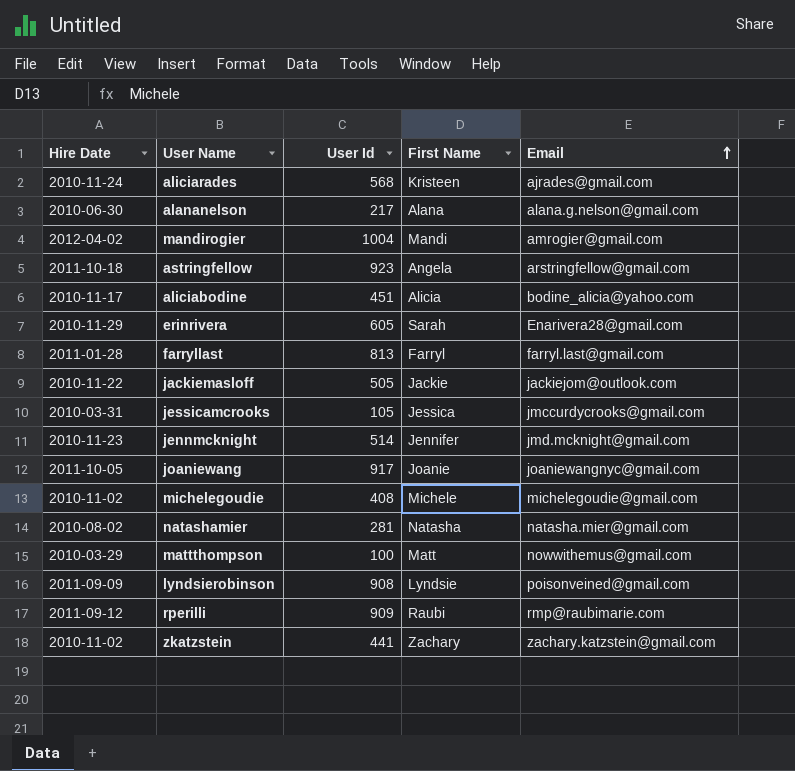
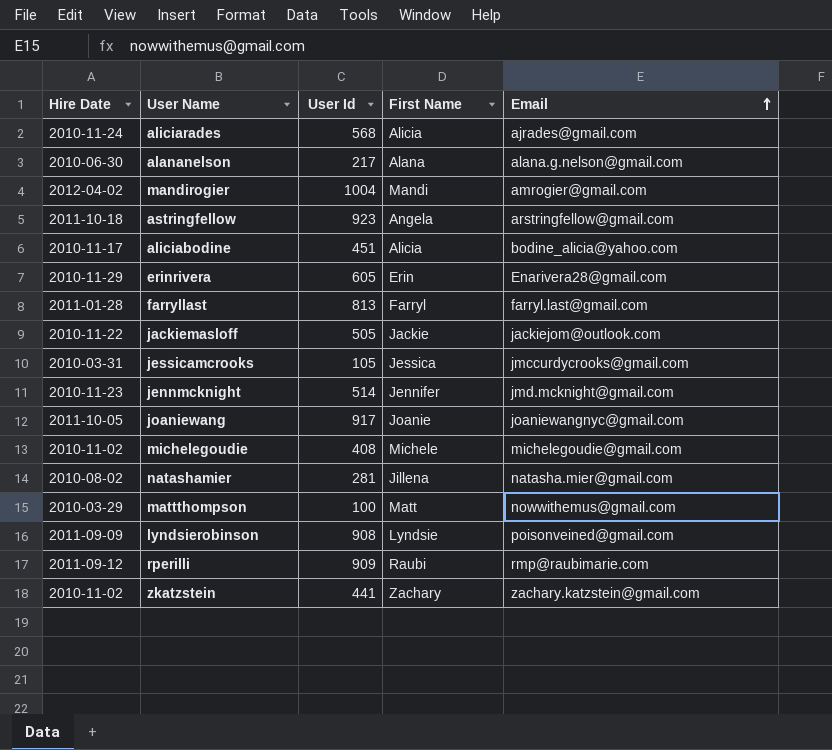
aliciarades | First Name: Kristeen -> Alicia
erinrivera | First Name: Sarah -> Erin
natashamier | First Name: Natasha -> Jillena

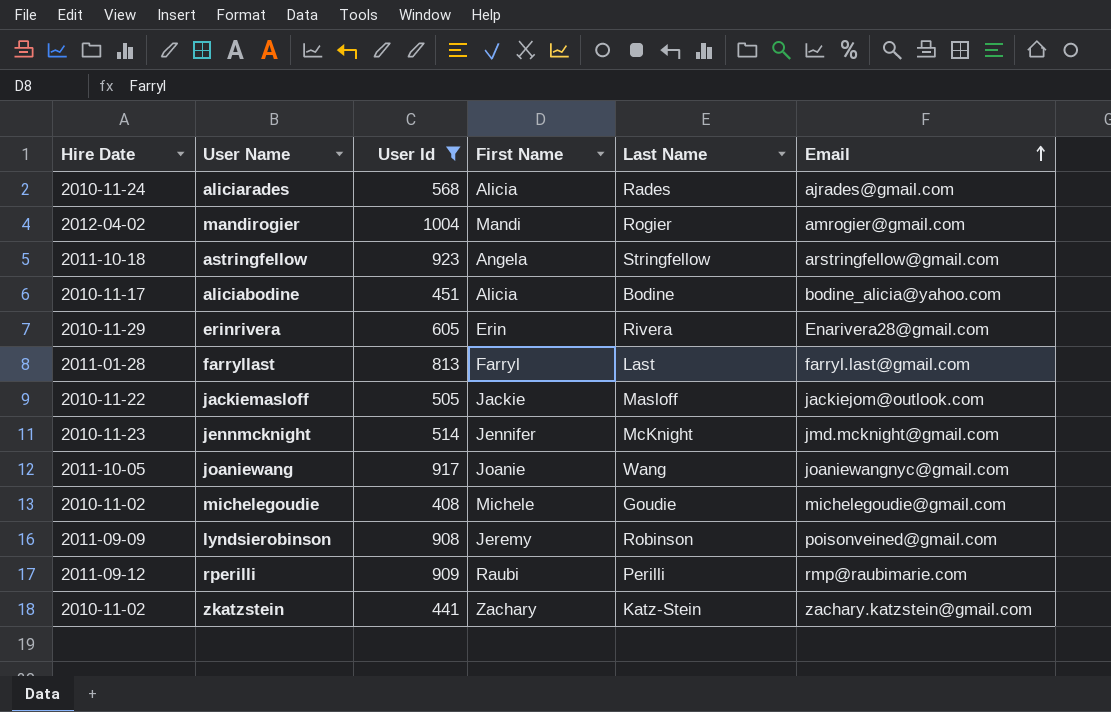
filter: none -> User Id >= 408
column Last Name | position: none -> 5
lyndsierobinson | First Name: Lyndsie -> Jeremy

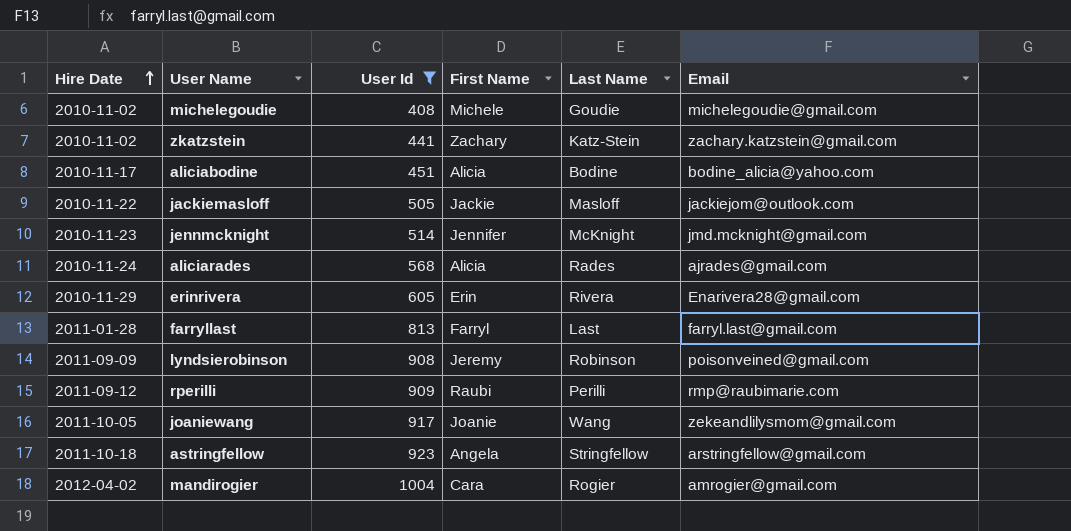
row order: Email ascending -> Hire Date ascending
joaniewang | Email: joaniewangnyc@gmail.com -> zekeandlilysmom@gmail.com
mandirogier | First Name: Mandi -> Cara

